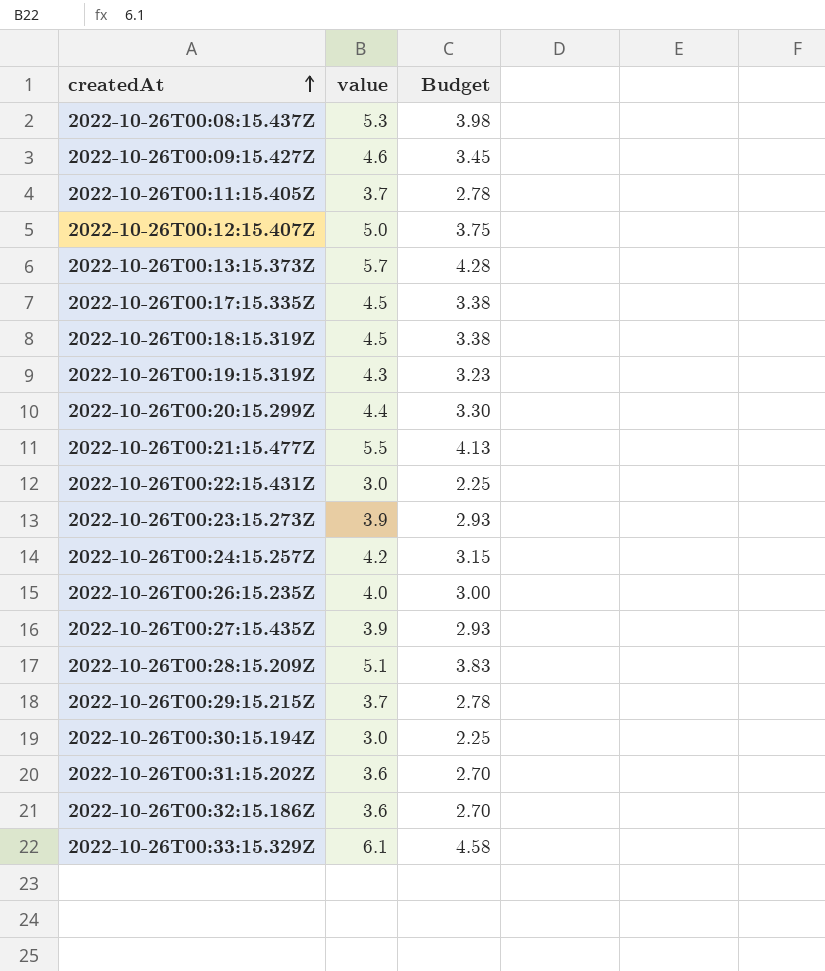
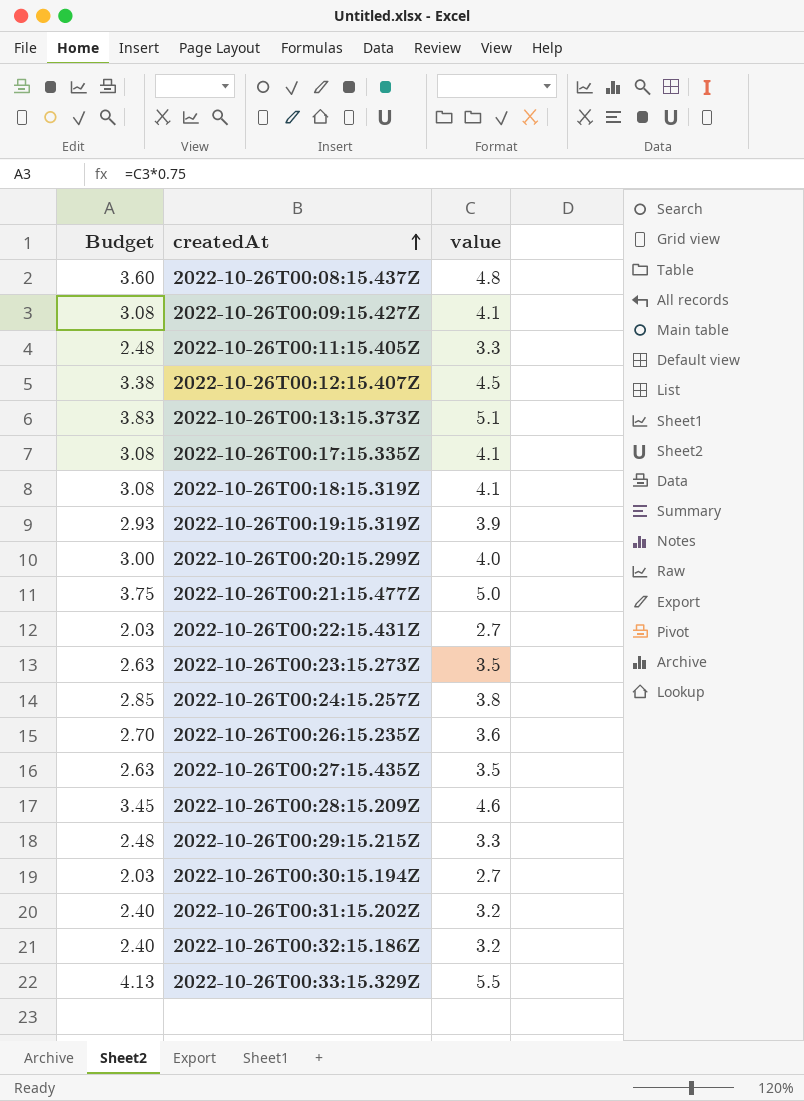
column Budget | position: 3 -> 1
2022-10-26T00:08:15.437Z | Budget: 3.98 -> 3.60
2022-10-26T00:08:15.437Z | value: 5.3 -> 4.8
2022-10-26T00:09:15.427Z | Budget: 3.45 -> 3.08
2022-10-26T00:09:15.427Z | value: 4.6 -> 4.1
2022-10-26T00:11:15.405Z | Budget: 2.78 -> 2.48
2022-10-26T00:11:15.405Z | value: 3.7 -> 3.3
2022-10-26T00:12:15.407Z | Budget: 3.75 -> 3.38
2022-10-26T00:12:15.407Z | value: 5.0 -> 4.5
2022-10-26T00:13:15.373Z | Budget: 4.28 -> 3.83
2022-10-26T00:13:15.373Z | value: 5.7 -> 5.1
2022-10-26T00:17:15.335Z | Budget: 3.38 -> 3.08
2022-10-26T00:17:15.335Z | value: 4.5 -> 4.1
2022-10-26T00:18:15.319Z | Budget: 3.38 -> 3.08
2022-10-26T00:18:15.319Z | value: 4.5 -> 4.1
2022-10-26T00:19:15.319Z | Budget: 3.23 -> 2.93
2022-10-26T00:19:15.319Z | value: 4.3 -> 3.9
2022-10-26T00:20:15.299Z | Budget: 3.30 -> 3.00
2022-10-26T00:20:15.299Z | value: 4.4 -> 4.0
2022-10-26T00:21:15.477Z | Budget: 4.13 -> 3.75
2022-10-26T00:21:15.477Z | value: 5.5 -> 5.0
2022-10-26T00:22:15.431Z | Budget: 2.25 -> 2.03
2022-10-26T00:22:15.431Z | value: 3.0 -> 2.7
2022-10-26T00:23:15.273Z | Budget: 2.93 -> 2.63
2022-10-26T00:23:15.273Z | value: 3.9 -> 3.5
2022-10-26T00:24:15.257Z | Budget: 3.15 -> 2.85
2022-10-26T00:24:15.257Z | value: 4.2 -> 3.8
2022-10-26T00:26:15.235Z | Budget: 3.00 -> 2.70
2022-10-26T00:26:15.235Z | value: 4.0 -> 3.6
2022-10-26T00:27:15.435Z | Budget: 2.93 -> 2.63
2022-10-26T00:27:15.435Z | value: 3.9 -> 3.5
2022-10-26T00:28:15.209Z | Budget: 3.83 -> 3.45
2022-10-26T00:28:15.209Z | value: 5.1 -> 4.6
2022-10-26T00:29:15.215Z | Budget: 2.78 -> 2.48
2022-10-26T00:29:15.215Z | value: 3.7 -> 3.3
2022-10-26T00:30:15.194Z | Budget: 2.25 -> 2.03
2022-10-26T00:30:15.194Z | value: 3.0 -> 2.7
2022-10-26T00:31:15.202Z | Budget: 2.70 -> 2.40
2022-10-26T00:31:15.202Z | value: 3.6 -> 3.2
2022-10-26T00:32:15.186Z | Budget: 2.70 -> 2.40
2022-10-26T00:32:15.186Z | value: 3.6 -> 3.2
2022-10-26T00:33:15.329Z | Budget: 4.58 -> 4.13
2022-10-26T00:33:15.329Z | value: 6.1 -> 5.5

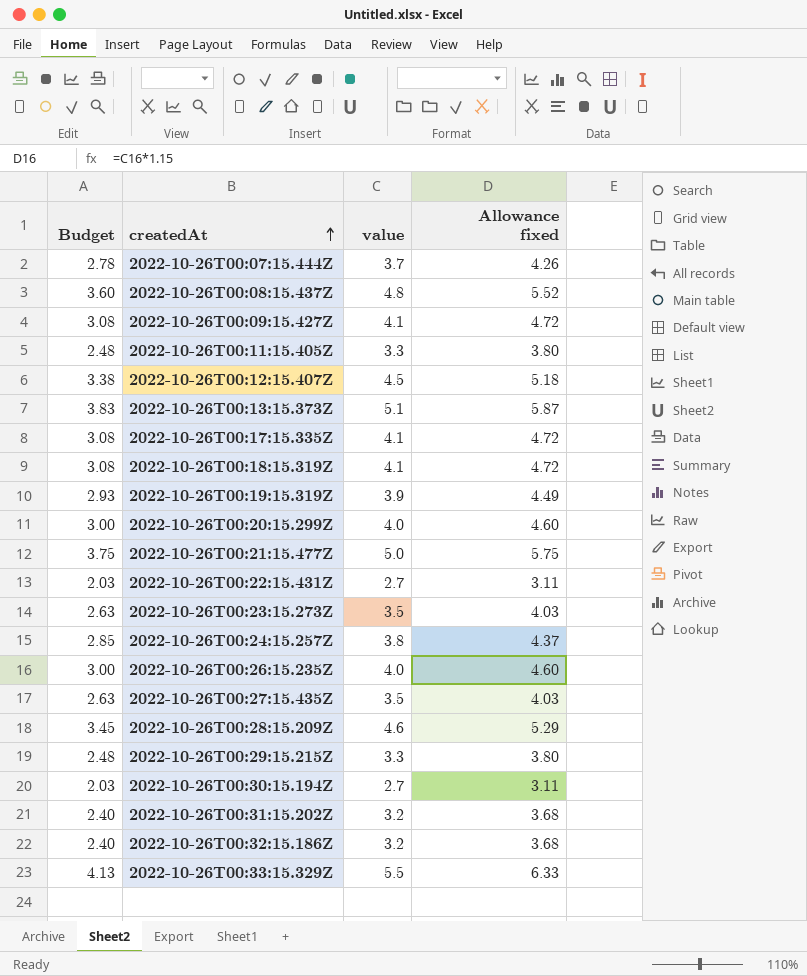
column Allowance fixed | formula: none -> [value] * 1.15
row 2022-10-26T00:07:15.444Z: none -> 2.78 | 3.7 | 4.26
2022-10-26T00:26:15.235Z | Budget: 2.70 -> 3.00
2022-10-26T00:26:15.235Z | value: 3.6 -> 4.0

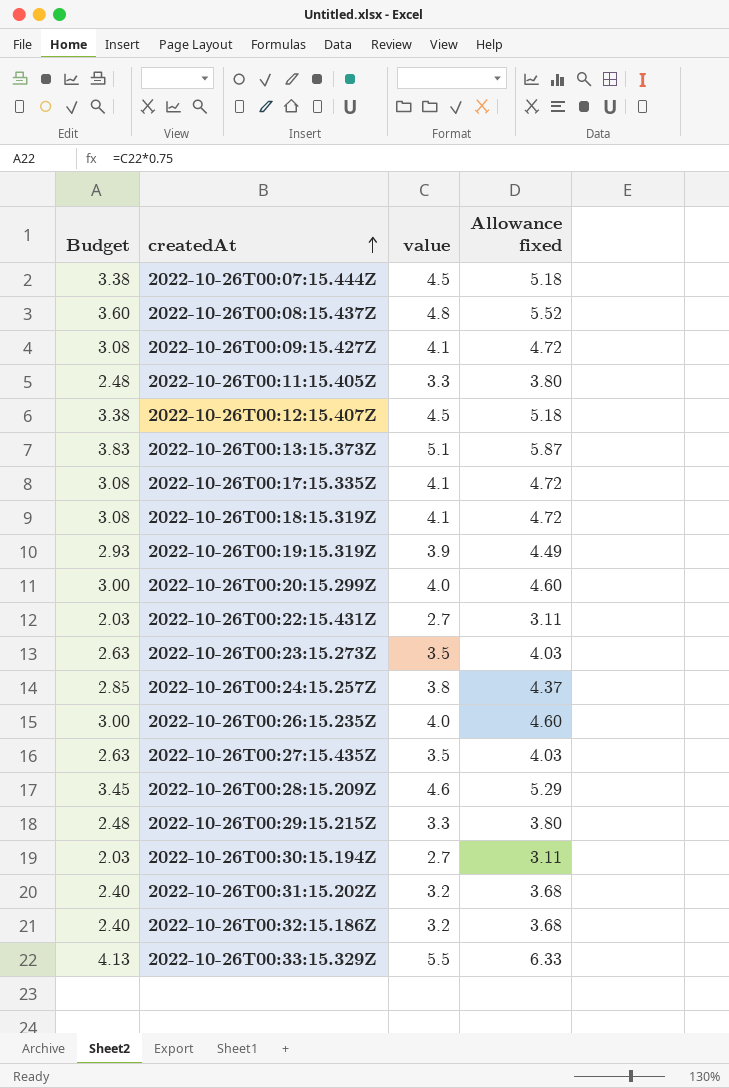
row 2022-10-26T00:21:15.477Z: 3.75 | 5.0 | 5.75 -> none
2022-10-26T00:07:15.444Z | Budget: 2.78 -> 3.38
2022-10-26T00:07:15.444Z | value: 3.7 -> 4.5
2022-10-26T00:07:15.444Z | Allowance fixed: 4.26 -> 5.18

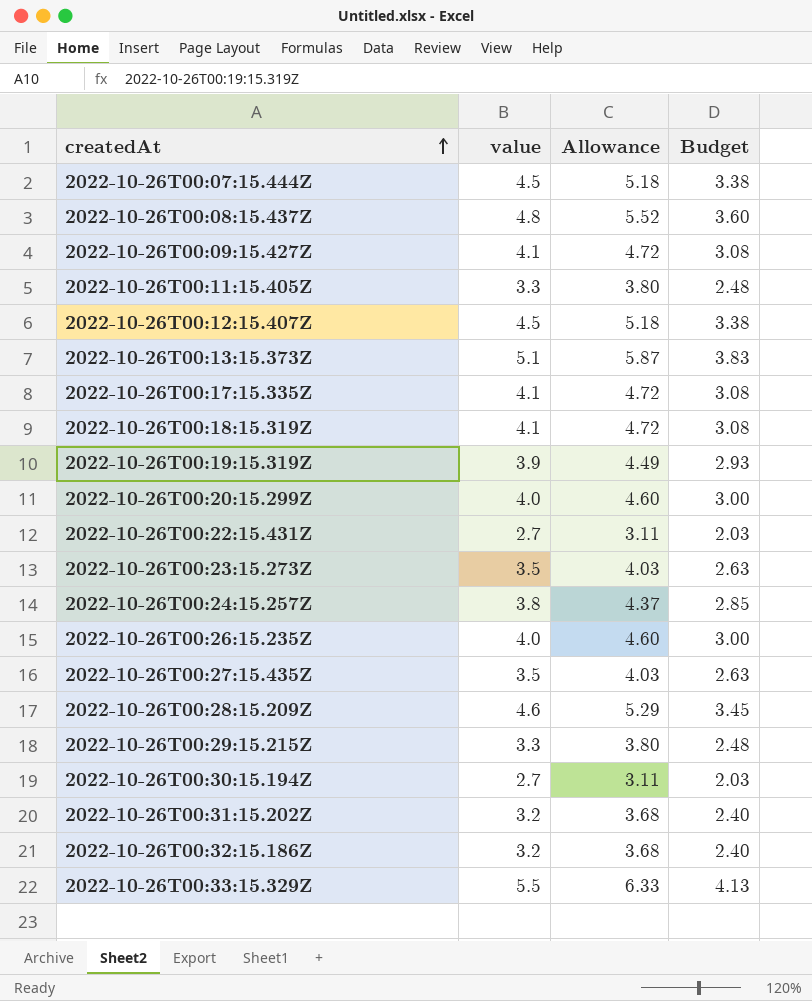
column name: Allowance fixed -> Allowance
column Budget | position: 1 -> 4

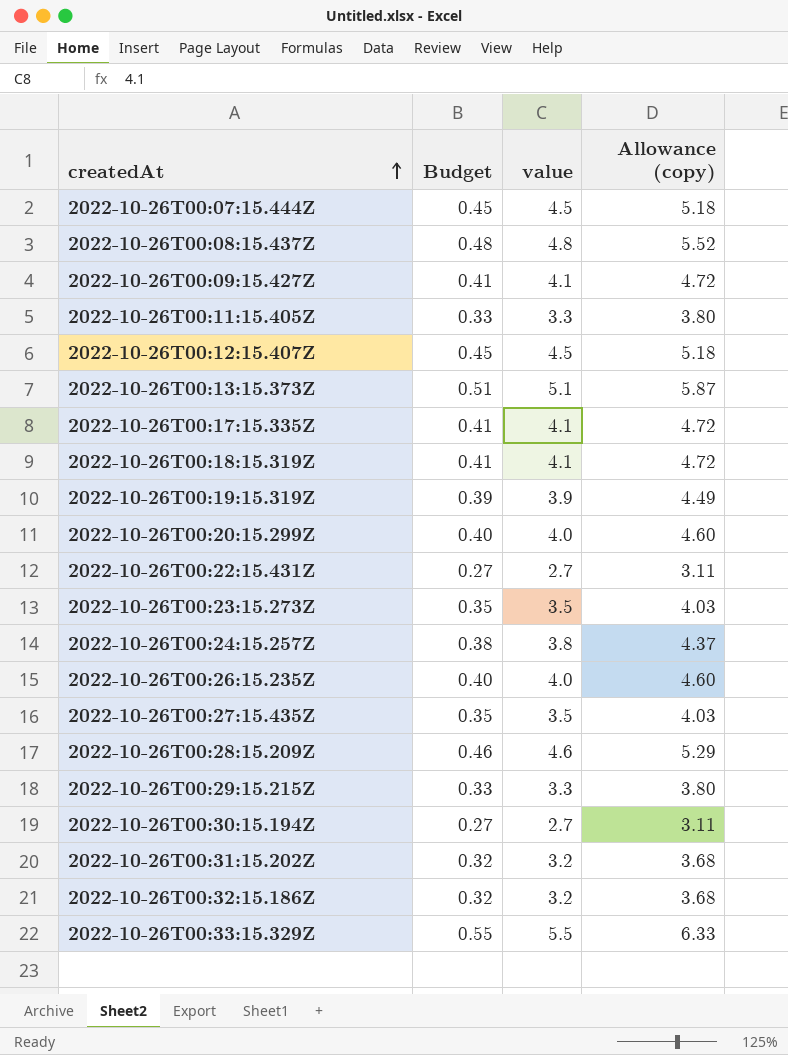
column Budget | formula: [value] * 0.75 -> [value] * 0.1
column Budget | position: 4 -> 2
column name: Allowance -> Allowance (copy)

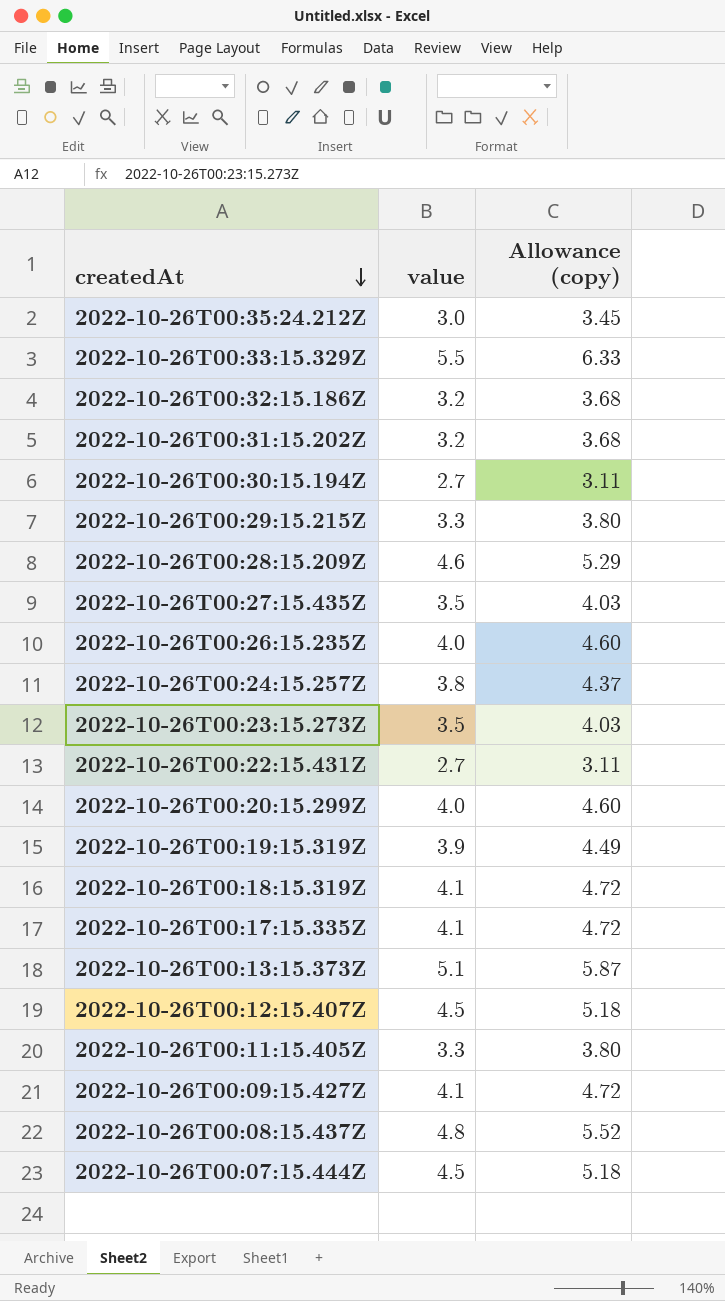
row order: createdAt ascending -> createdAt descending
column Budget | formula: [value] * 0.1 -> none
row 2022-10-26T00:35:24.212Z: none -> 3.0 | 3.45

